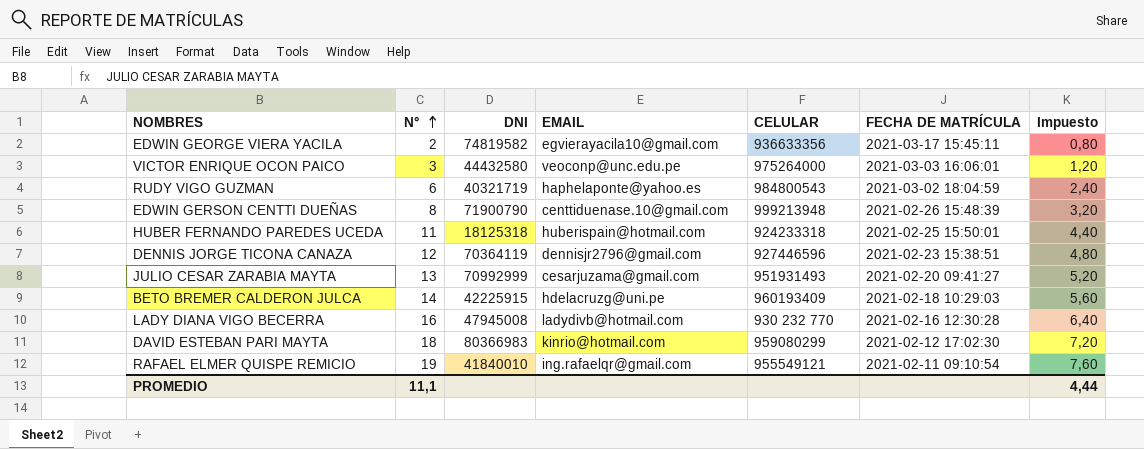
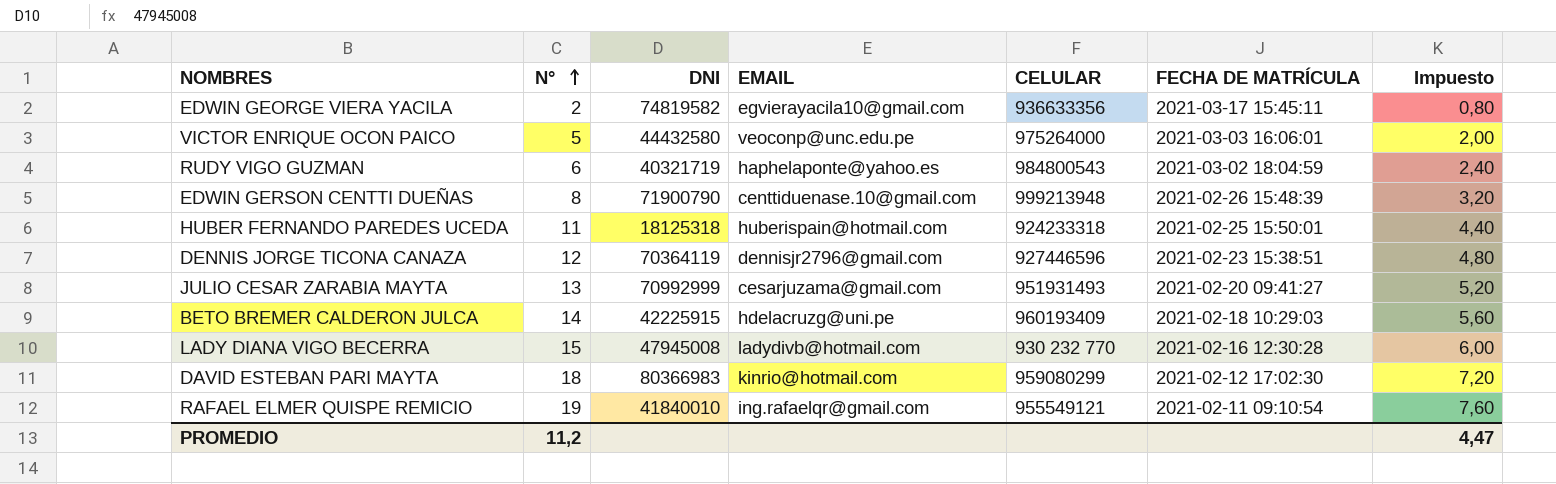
VICTOR ENRIQUE OCON PAICO | N°: 3 -> 5
VICTOR ENRIQUE OCON PAICO | Impuesto: 1,20 -> 2,00
LADY DIANA VIGO BECERRA | N°: 16 -> 15
LADY DIANA VIGO BECERRA | Impuesto: 6,40 -> 6,00
PROMEDIO | N°: 11,1 -> 11,2
PROMEDIO | Impuesto: 4,44 -> 4,47

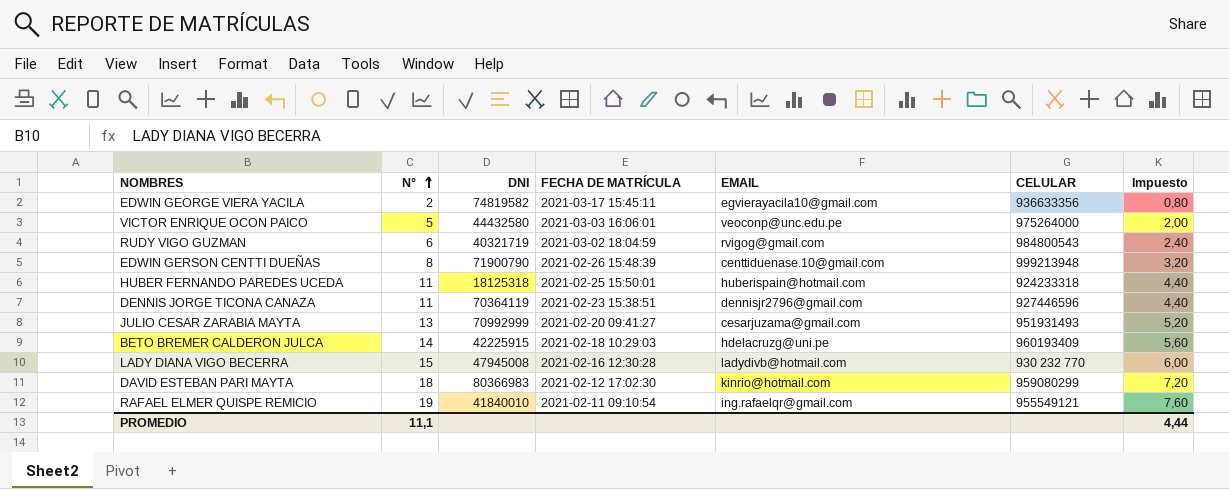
column FECHA DE MATRÍCULA | position: 6 -> 4
RUDY VIGO GUZMAN | EMAIL: haphelaponte@yahoo.es -> rvigog@gmail.com
DENNIS JORGE TICONA CANAZA | N°: 12 -> 11
DENNIS JORGE TICONA CANAZA | Impuesto: 4,80 -> 4,40
PROMEDIO | N°: 11,2 -> 11,1
PROMEDIO | Impuesto: 4,47 -> 4,44

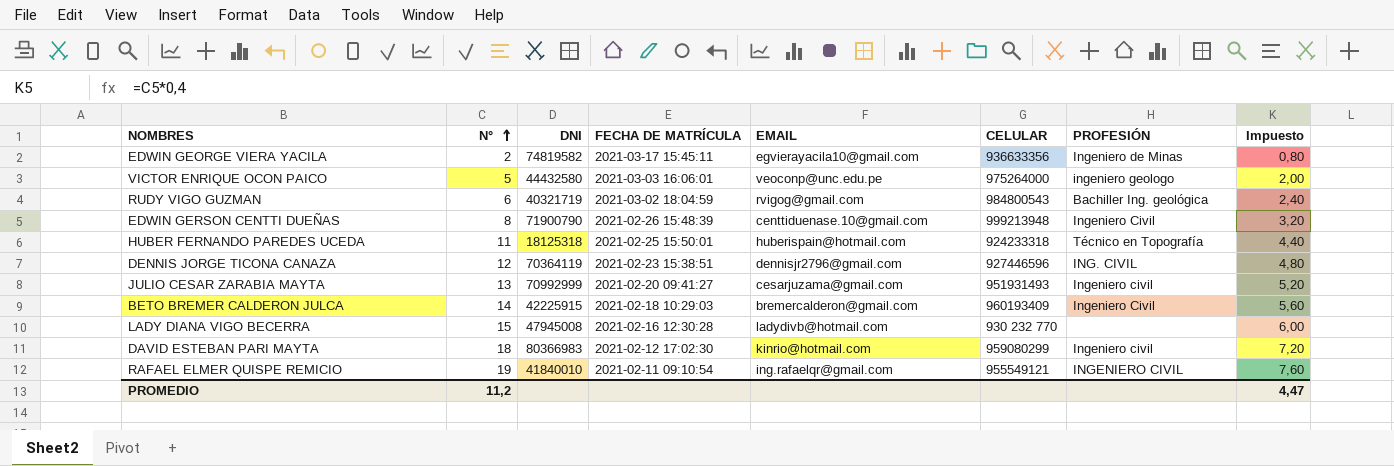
column PROFESIÓN | position: none -> 7
DENNIS JORGE TICONA CANAZA | N°: 11 -> 12
DENNIS JORGE TICONA CANAZA | Impuesto: 4,40 -> 4,80
BETO BREMER CALDERON JULCA | EMAIL: hdelacruzg@uni.pe -> bremercalderon@gmail.com
PROMEDIO | N°: 11,1 -> 11,2
PROMEDIO | Impuesto: 4,44 -> 4,47

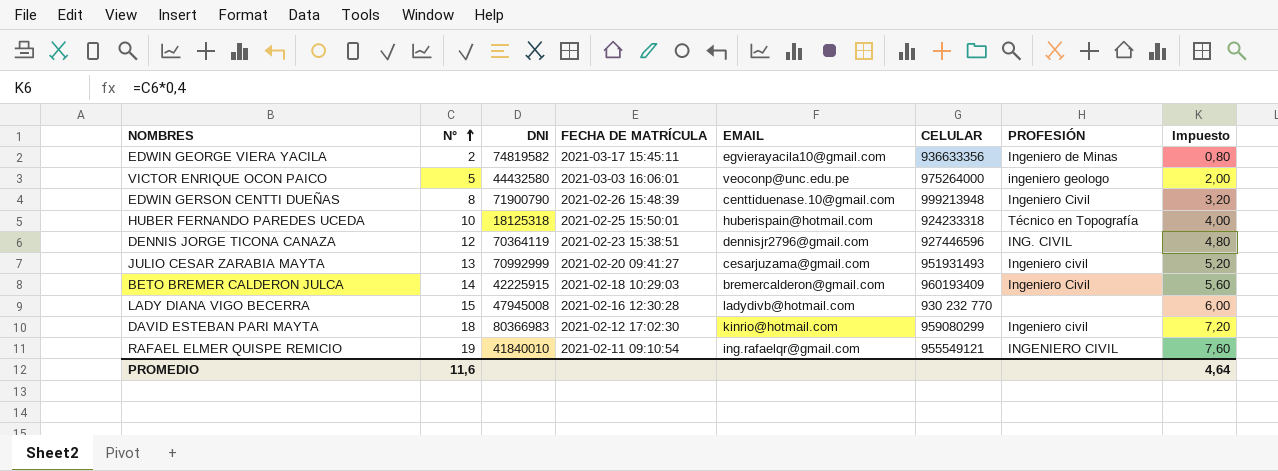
row RUDY VIGO GUZMAN: 6 | 40321719 | 2021-03-02 18:04:59 | rvigog@gmail.com | 984800543 | Bachiller Ing. geológica | 2,40 -> none
HUBER FERNANDO PAREDES UCEDA | N°: 11 -> 10
HUBER FERNANDO PAREDES UCEDA | Impuesto: 4,40 -> 4,00
PROMEDIO | N°: 11,2 -> 11,6
PROMEDIO | Impuesto: 4,47 -> 4,64

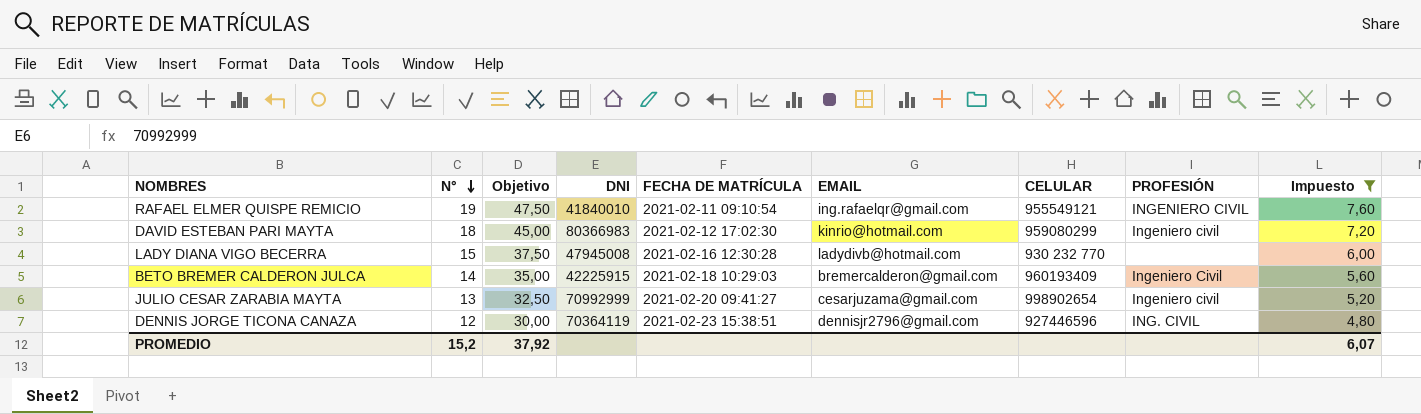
filter: none -> Impuesto >= 4,80
row order: N° ascending -> N° descending
column Objetivo | formula: none -> [N°] * 2,5
JULIO CESAR ZARABIA MAYTA | CELULAR: 951931493 -> 998902654
PROMEDIO | N°: 11,6 -> 15,2
PROMEDIO | Impuesto: 4,64 -> 6,07

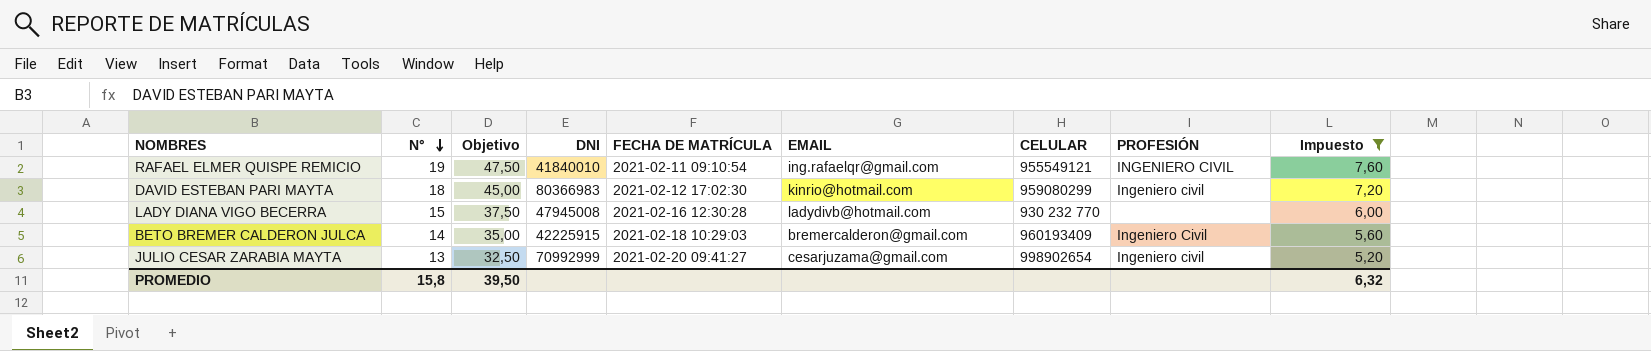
row DENNIS JORGE TICONA CANAZA: 12 | 30,00 | 70364119 | 2021-02-23 15:38:51 | dennisjr2796@gmail.com | 927446596 | ING. CIVIL | 4,80 -> none
PROMEDIO | N°: 15,2 -> 15,8
PROMEDIO | Objetivo: 37,92 -> 39,50
PROMEDIO | Impuesto: 6,07 -> 6,32

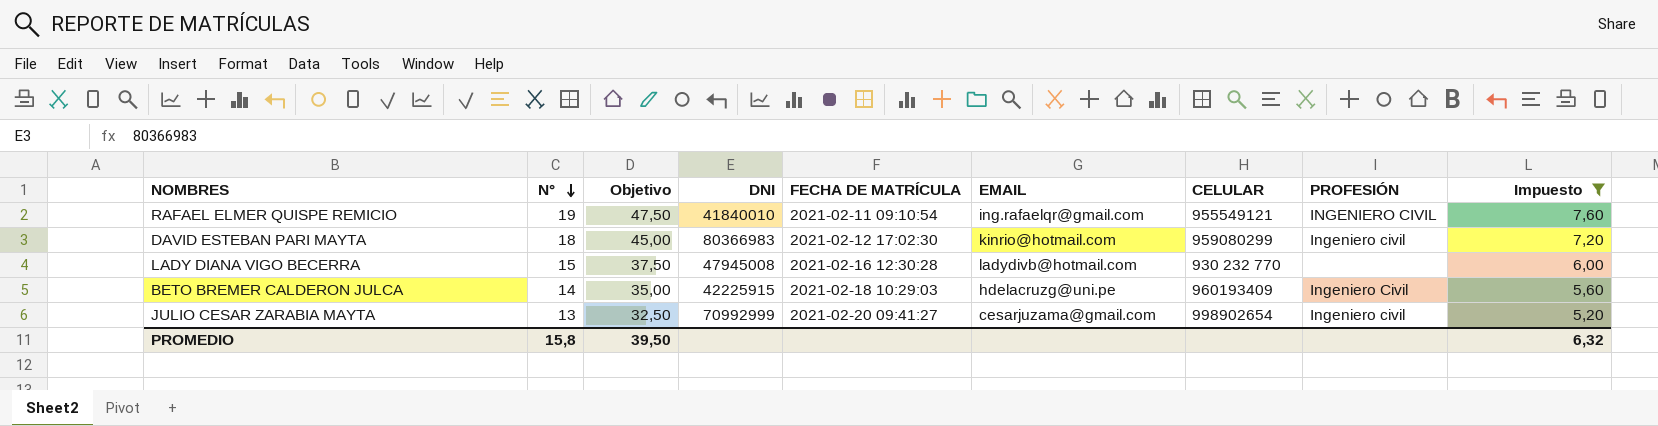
BETO BREMER CALDERON JULCA | EMAIL: bremercalderon@gmail.com -> hdelacruzg@uni.pe

